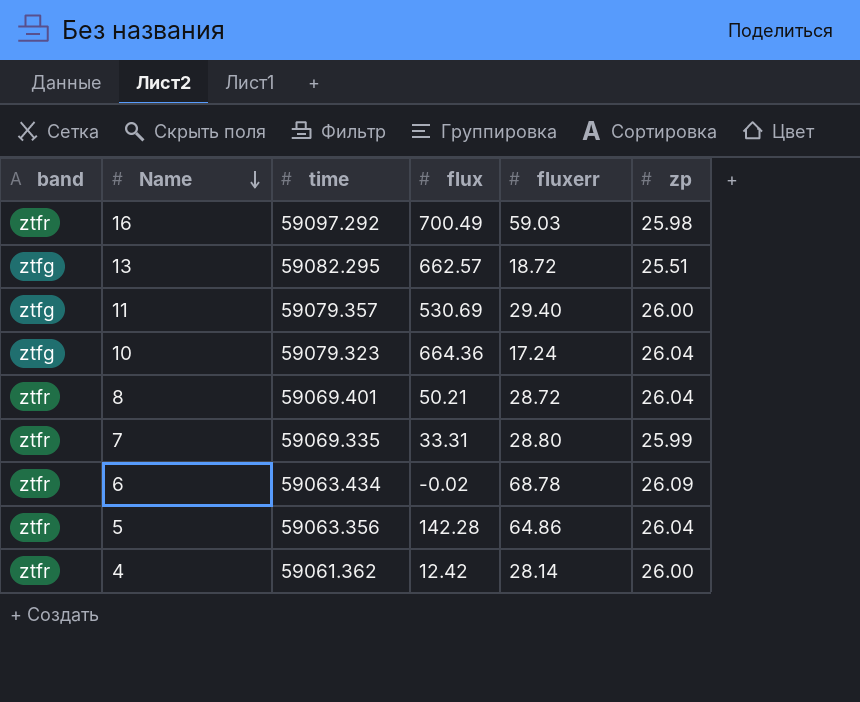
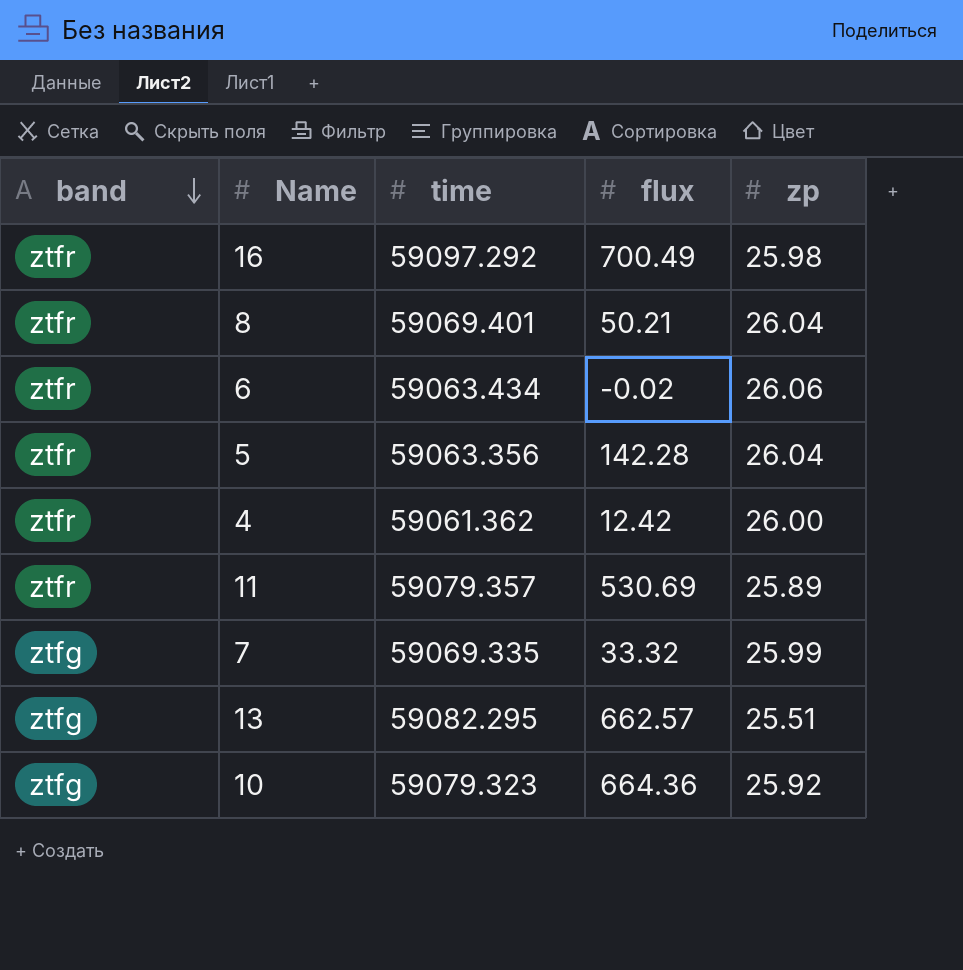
row order: Name descending -> band descending
column fluxerr | position: 5 -> none
6 | zp: 26.09 -> 26.06
11 | band: ztfg -> ztfr
11 | zp: 26.00 -> 25.89
7 | band: ztfr -> ztfg
7 | flux: 33.31 -> 33.32
10 | zp: 26.04 -> 25.92

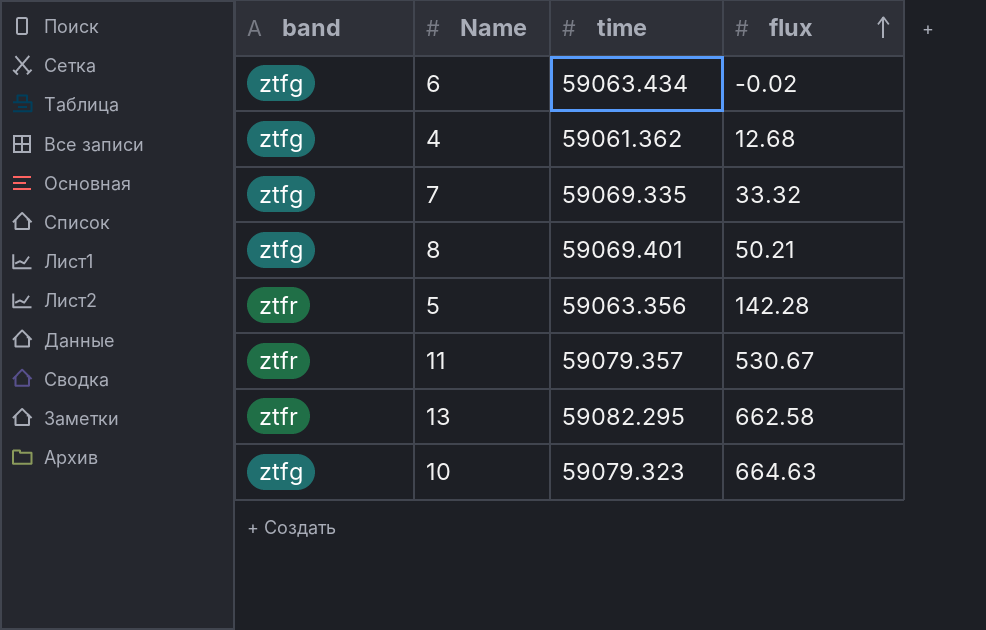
row order: band descending -> flux ascending
column zp | position: 5 -> none
row 16: ztfr | 59097.292 | 700.49 | 25.98 -> none
6 | band: ztfr -> ztfg
4 | band: ztfr -> ztfg
4 | flux: 12.42 -> 12.68
8 | band: ztfr -> ztfg
11 | flux: 530.69 -> 530.67
13 | band: ztfg -> ztfr
13 | flux: 662.57 -> 662.58
10 | flux: 664.36 -> 664.63

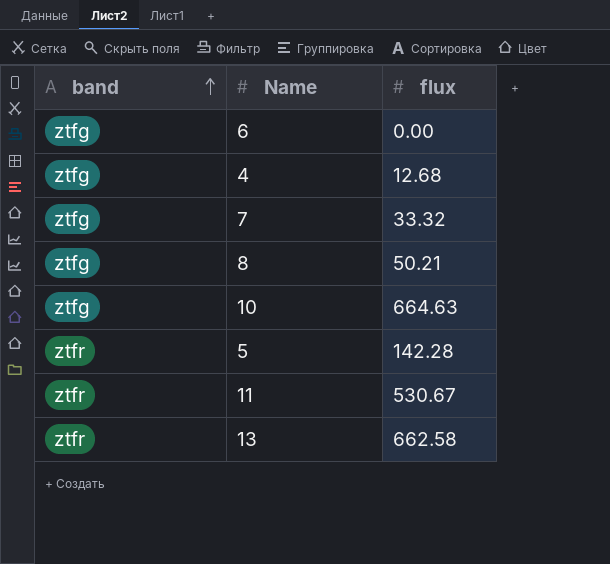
row order: flux ascending -> band ascending
column time | position: 3 -> none
6 | flux: -0.02 -> 0.00

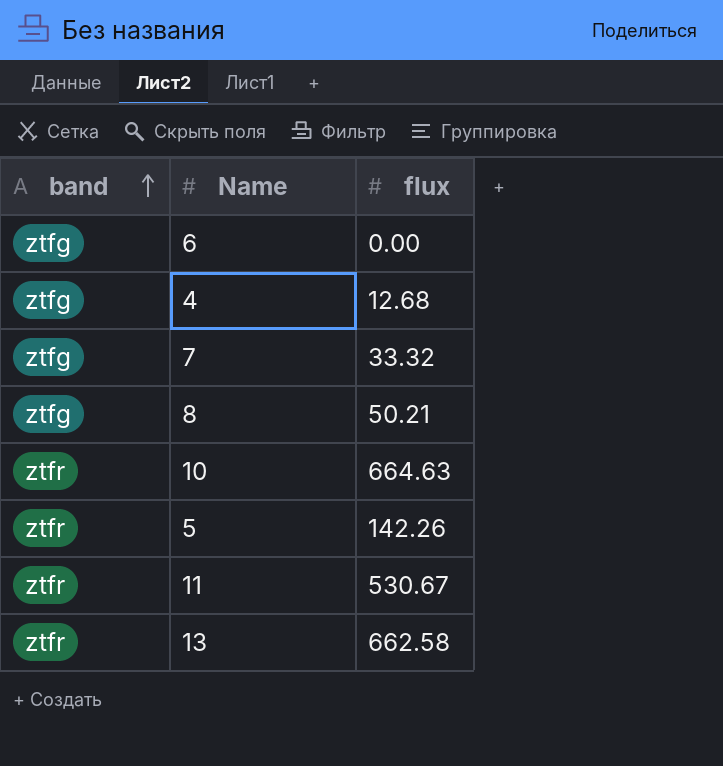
10 | band: ztfg -> ztfr
5 | flux: 142.28 -> 142.26

